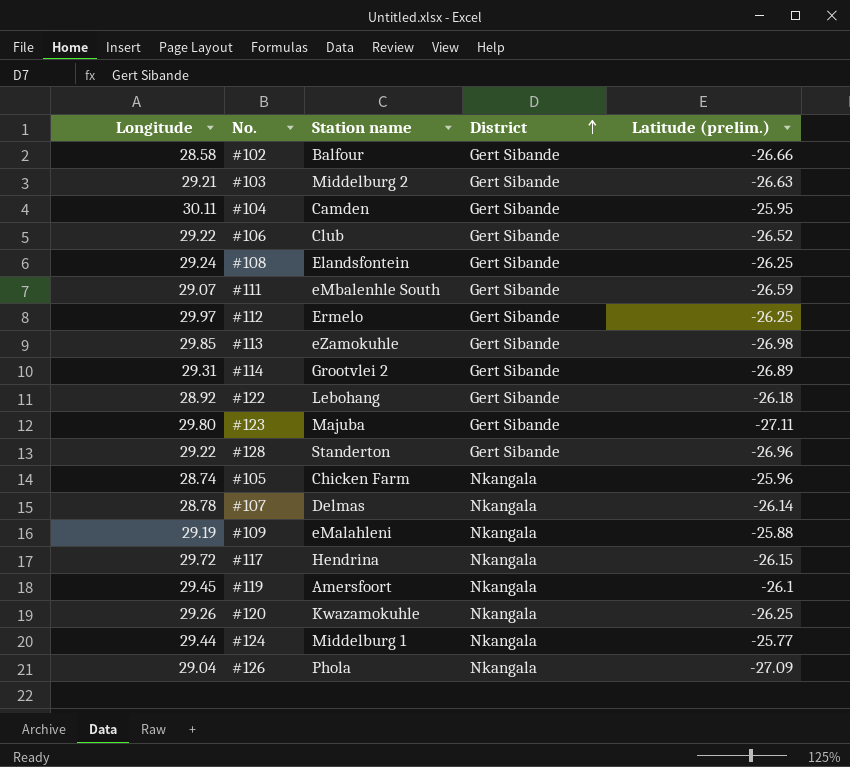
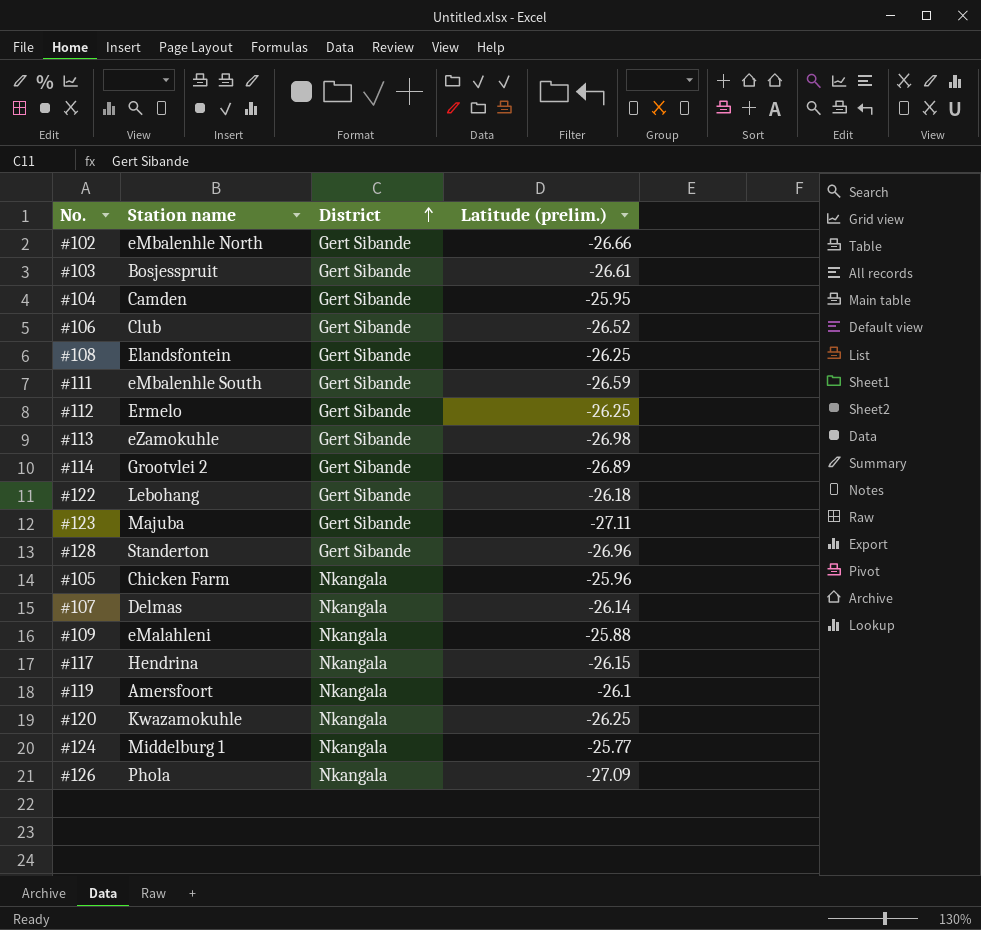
column Longitude | position: 1 -> none
#102 | Station name: Balfour -> eMbalenhle North
#103 | Station name: Middelburg 2 -> Bosjesspruit
#103 | Latitude (prelim.): -26.63 -> -26.61

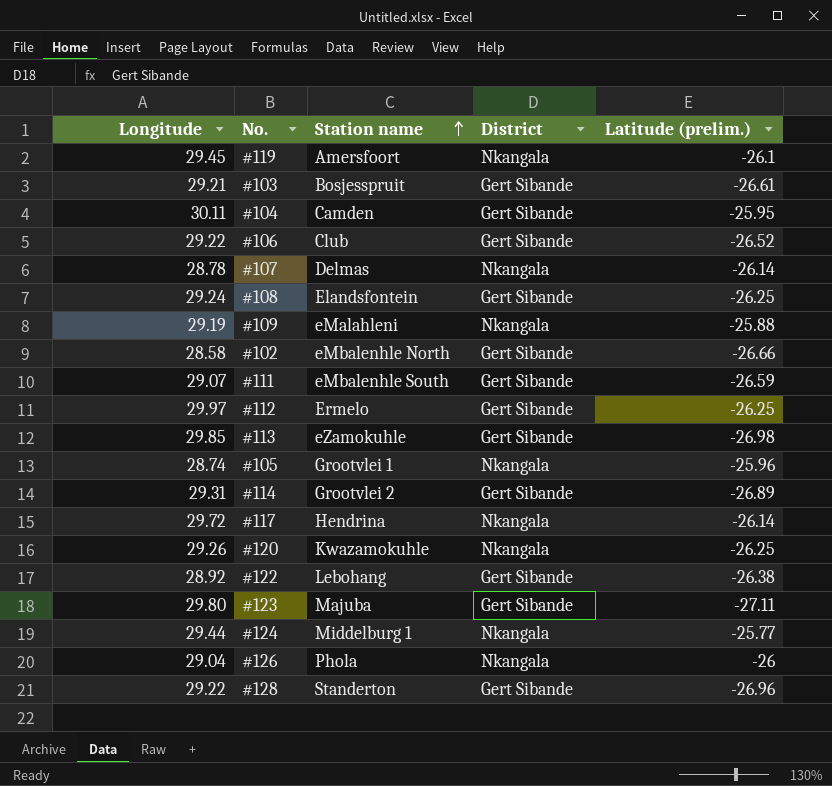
row order: District ascending -> Station name ascending
column Longitude | position: none -> 1
#105 | Station name: Chicken Farm -> Grootvlei 1
#117 | Latitude (prelim.): -26.15 -> -26.14
#122 | Latitude (prelim.): -26.18 -> -26.38
#126 | Latitude (prelim.): -27.09 -> -26

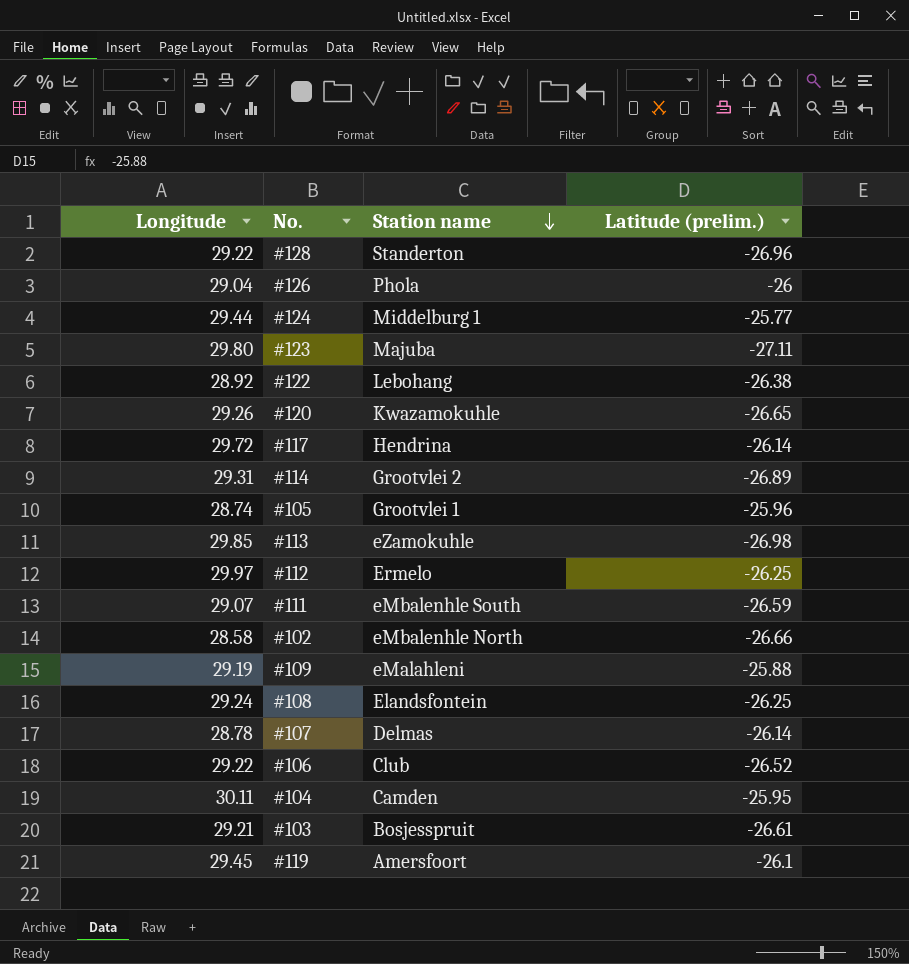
row order: Station name ascending -> Station name descending
column District | position: 4 -> none
#120 | Latitude (prelim.): -26.25 -> -26.65

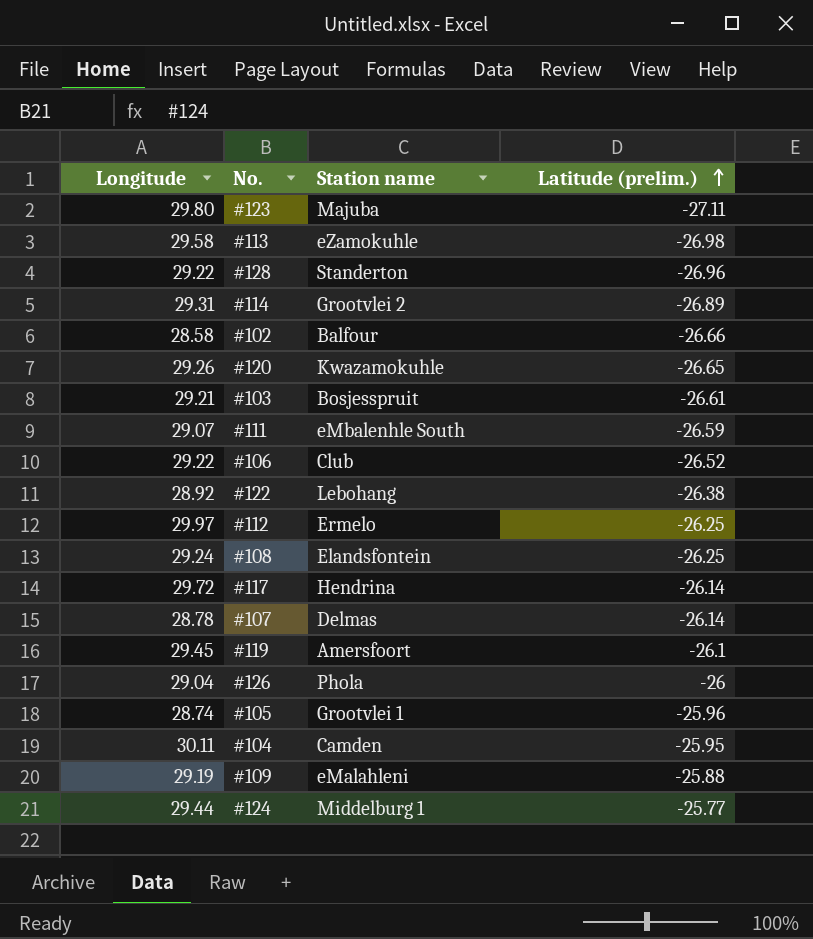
row order: Station name descending -> Latitude (prelim.) ascending
#113 | Longitude: 29.85 -> 29.58
#102 | Station name: eMbalenhle North -> Balfour

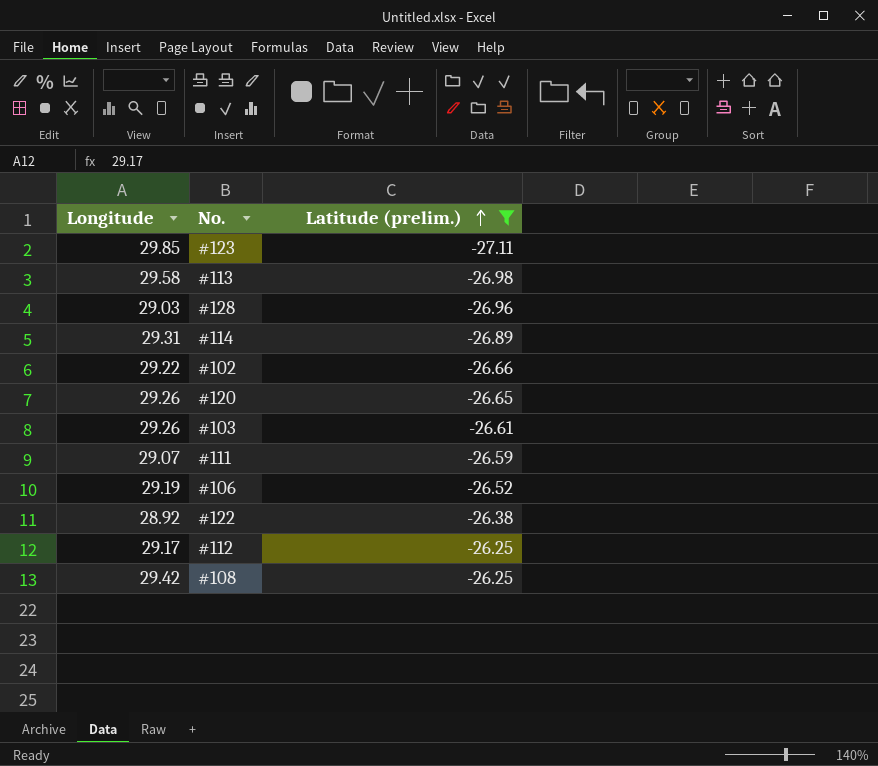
filter: none -> Latitude (prelim.) <= -26.25
column Station name | position: 3 -> none
#123 | Longitude: 29.80 -> 29.85
#128 | Longitude: 29.22 -> 29.03
#102 | Longitude: 28.58 -> 29.22
#103 | Longitude: 29.21 -> 29.26
#106 | Longitude: 29.22 -> 29.19
#112 | Longitude: 29.97 -> 29.17
#108 | Longitude: 29.24 -> 29.42

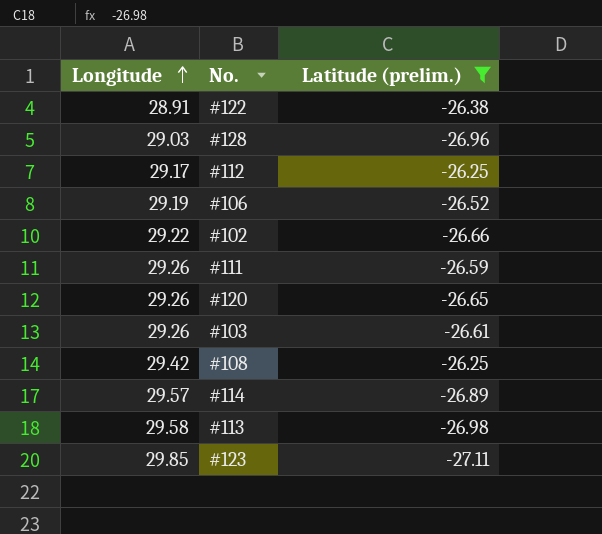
row order: Latitude (prelim.) ascending -> Longitude ascending
#122 | Longitude: 28.92 -> 28.91
#111 | Longitude: 29.07 -> 29.26
#114 | Longitude: 29.31 -> 29.57

